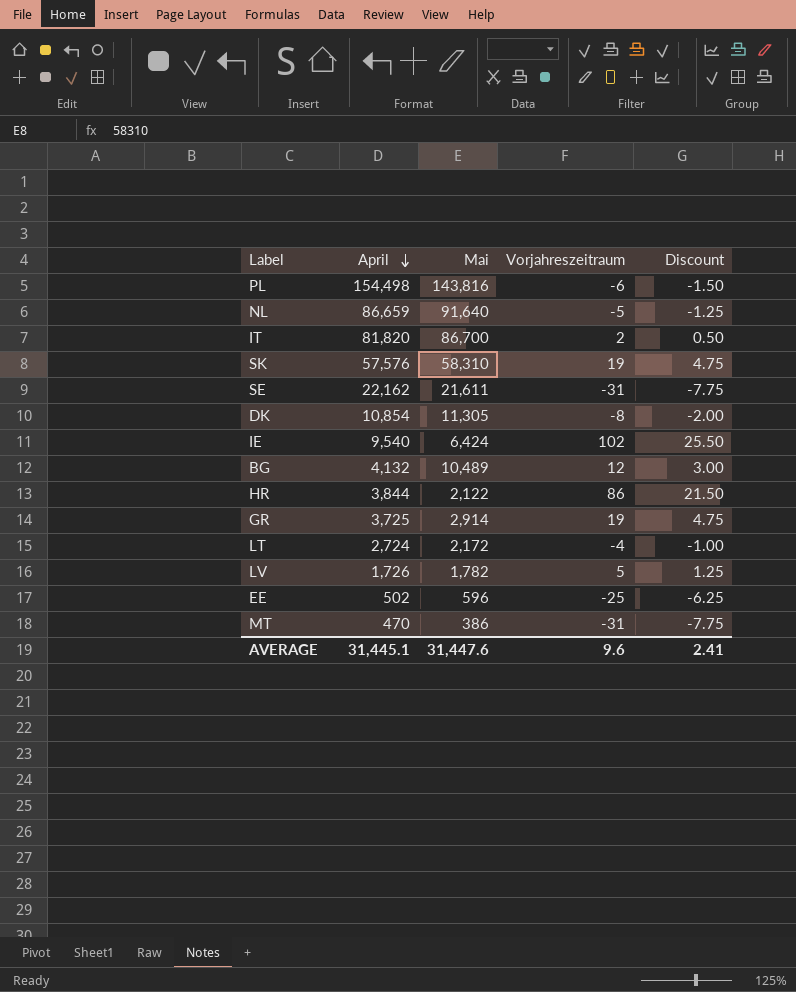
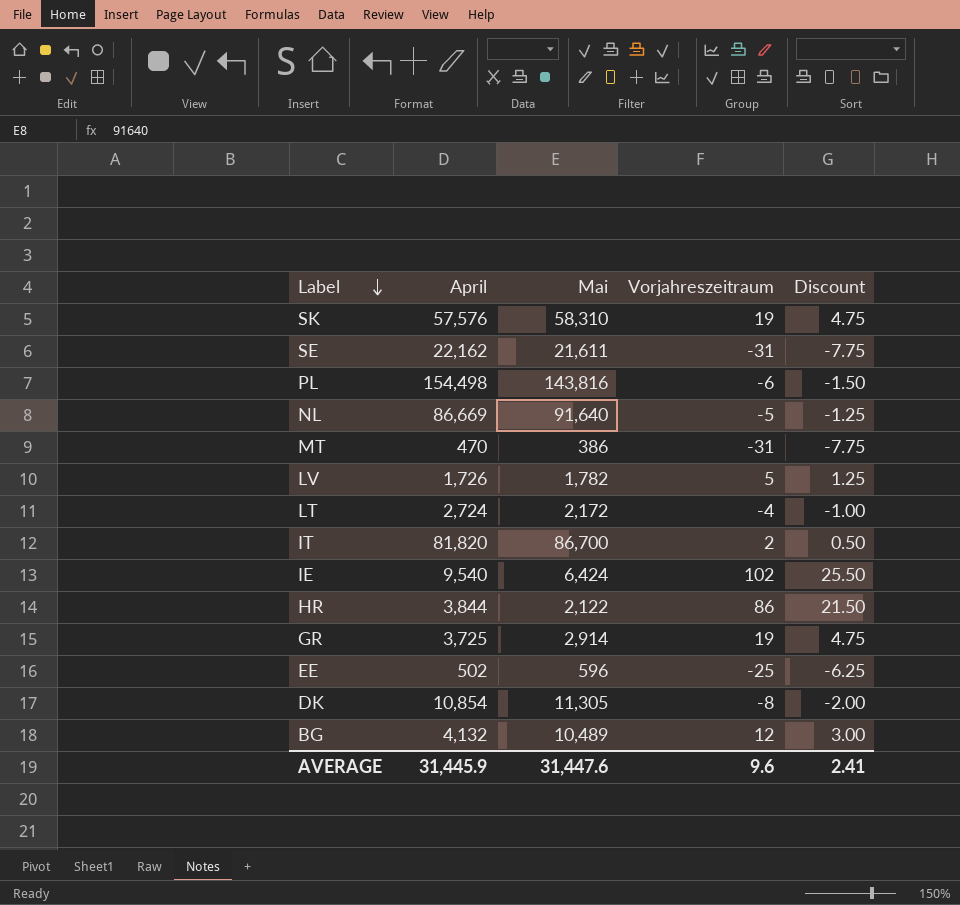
row order: April descending -> Label descending
NL | April: 86,659 -> 86,669
AVERAGE | April: 31,445.1 -> 31,445.9

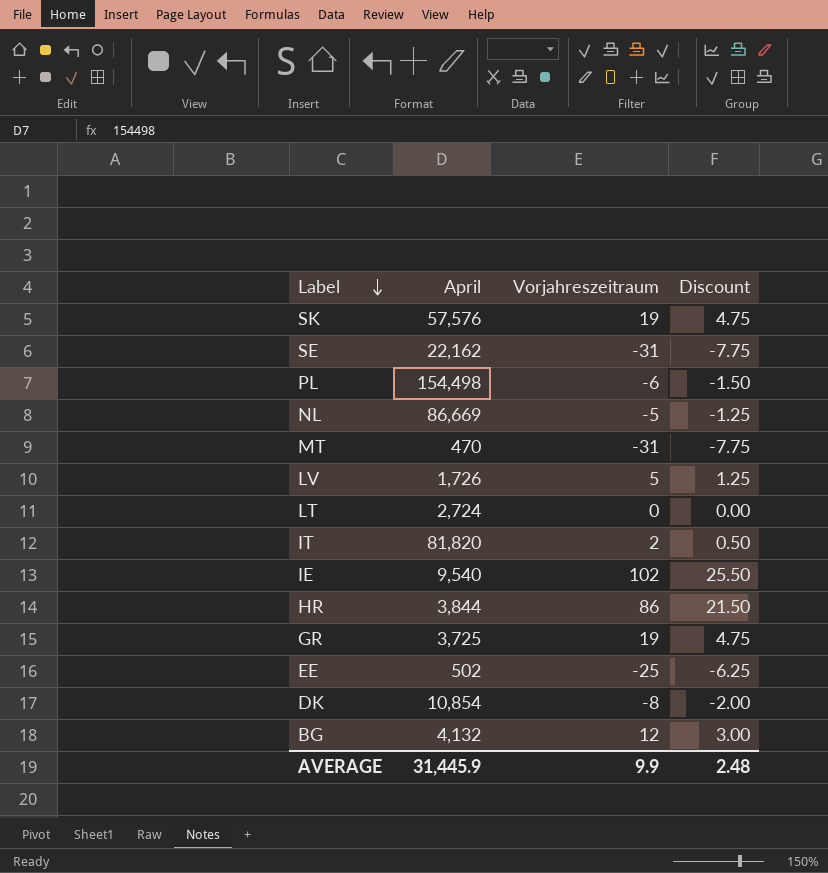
column Mai | position: 3 -> none
LT | Vorjahreszeitraum: -4 -> 0
LT | Discount: -1.00 -> 0.00
AVERAGE | Vorjahreszeitraum: 9.6 -> 9.9
AVERAGE | Discount: 2.41 -> 2.48

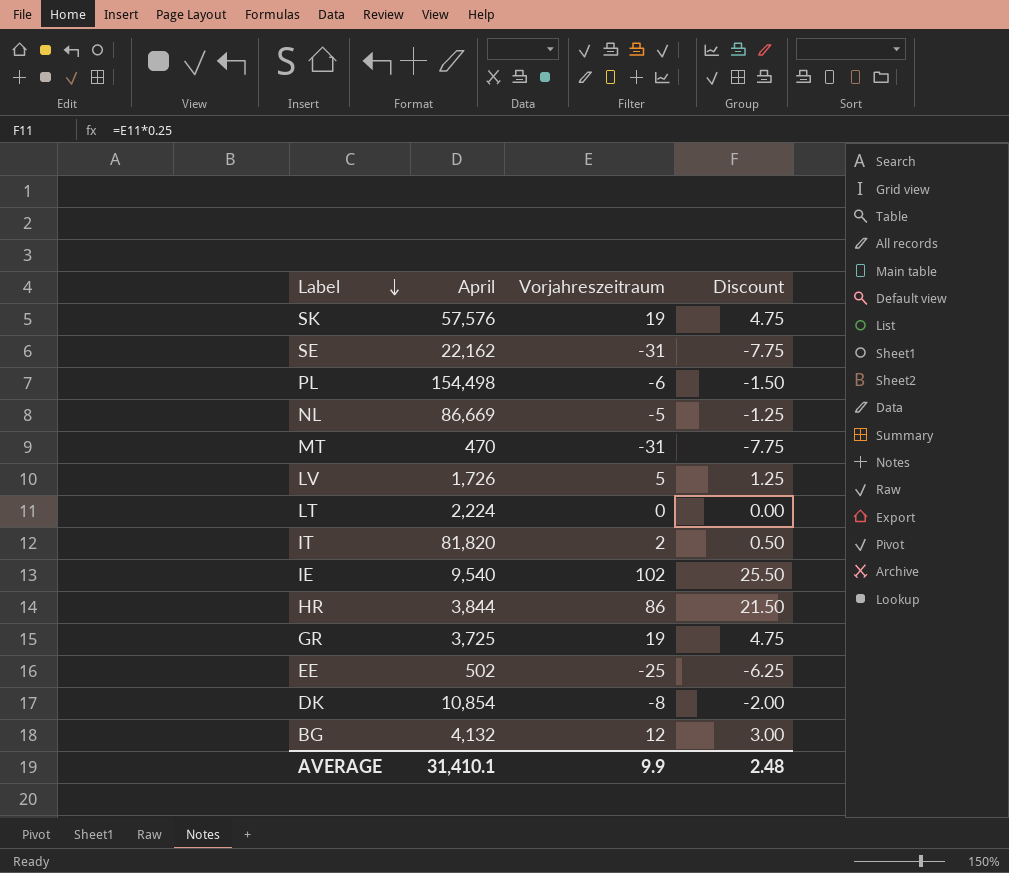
LT | April: 2,724 -> 2,224
AVERAGE | April: 31,445.9 -> 31,410.1

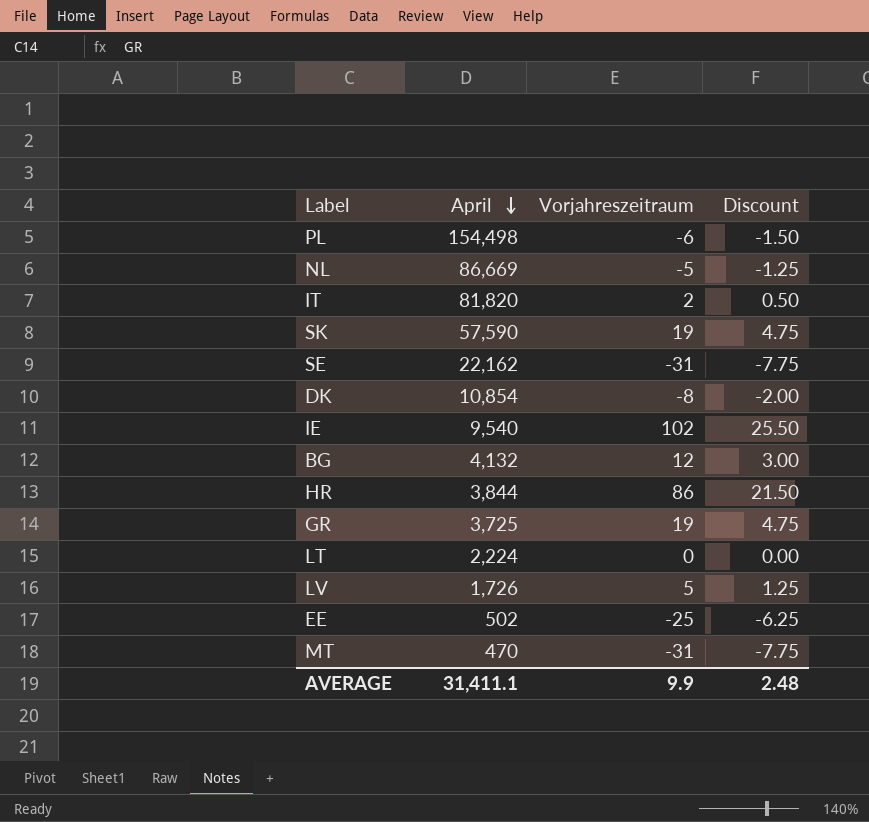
row order: Label descending -> April descending
SK | April: 57,576 -> 57,590
AVERAGE | April: 31,410.1 -> 31,411.1

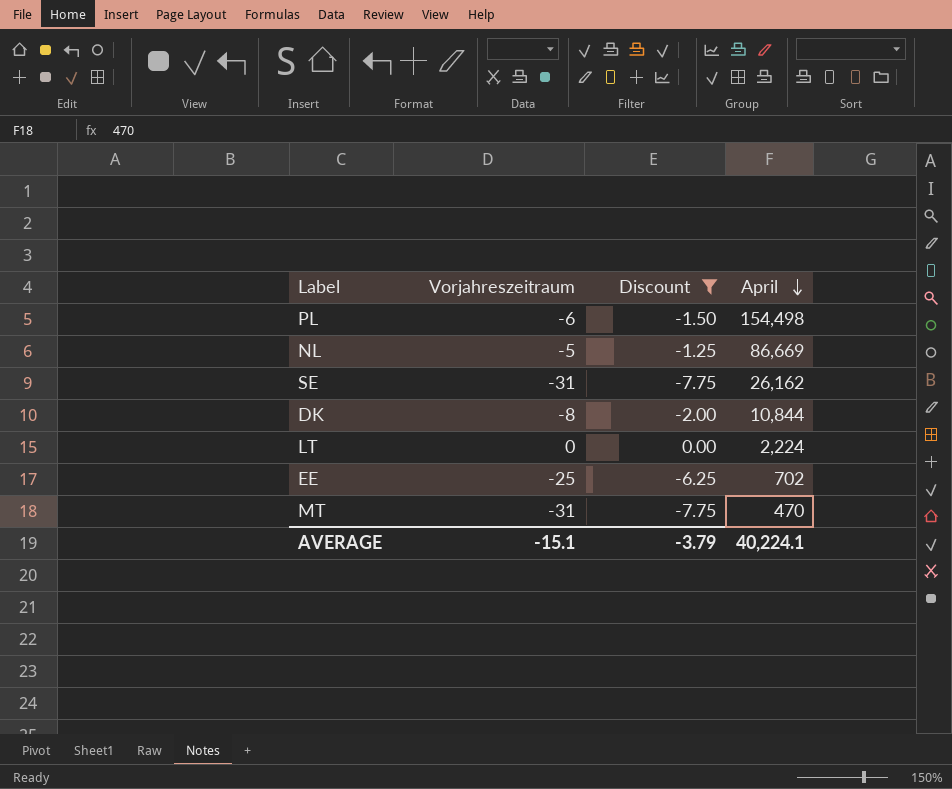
filter: none -> Discount <= 0.00
column April | position: 2 -> 4
SE | April: 22,162 -> 26,162
DK | April: 10,854 -> 10,844
EE | April: 502 -> 702
AVERAGE | Vorjahreszeitraum: 9.9 -> -15.1
AVERAGE | Discount: 2.48 -> -3.79
AVERAGE | April: 31,411.1 -> 40,224.1

